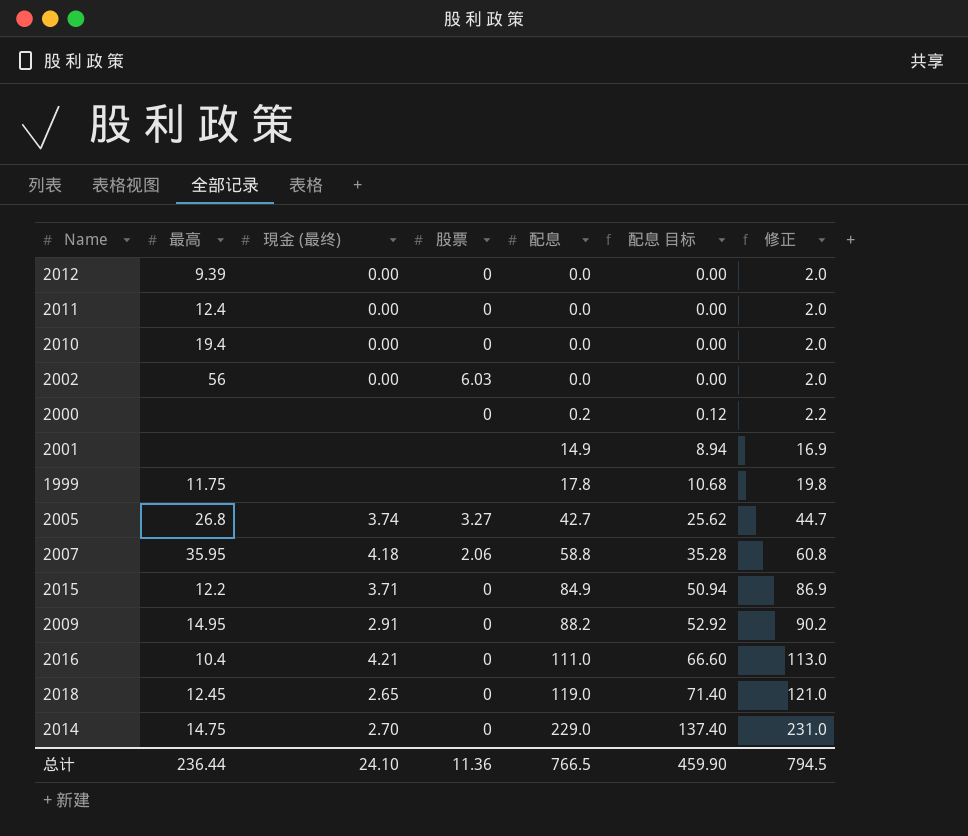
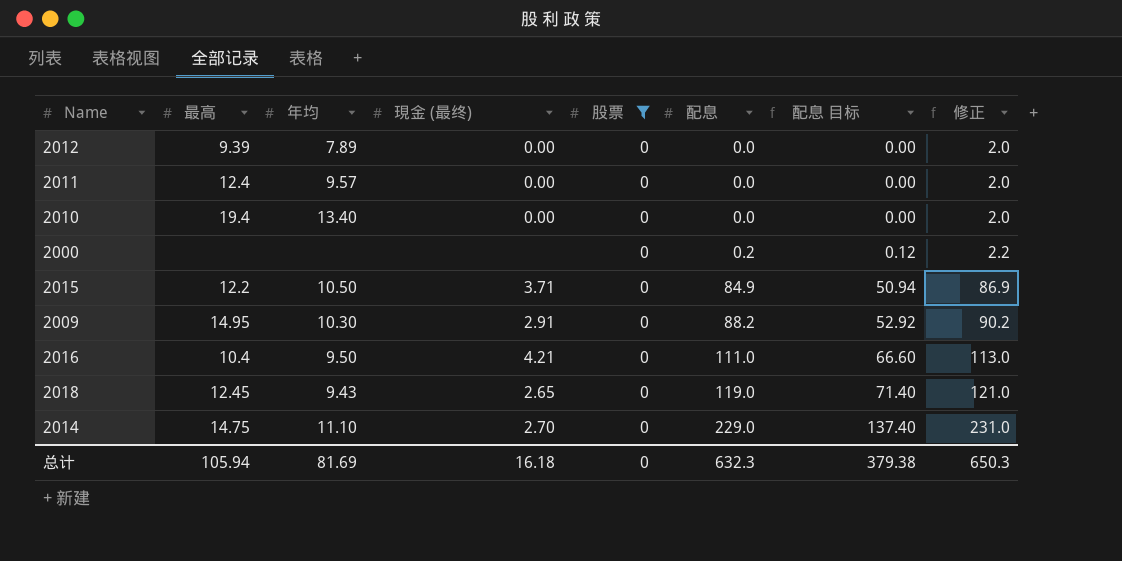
filter: none -> 股票 = 0
column 年均 | position: none -> 3
总计 | 最高: 236.44 -> 105.94
总计 | 現金 (最终): 24.10 -> 16.18
总计 | 股票: 11.36 -> 0
总计 | 配息: 766.5 -> 632.3
总计 | 配息 目标: 459.90 -> 379.38
总计 | 修正: 794.5 -> 650.3

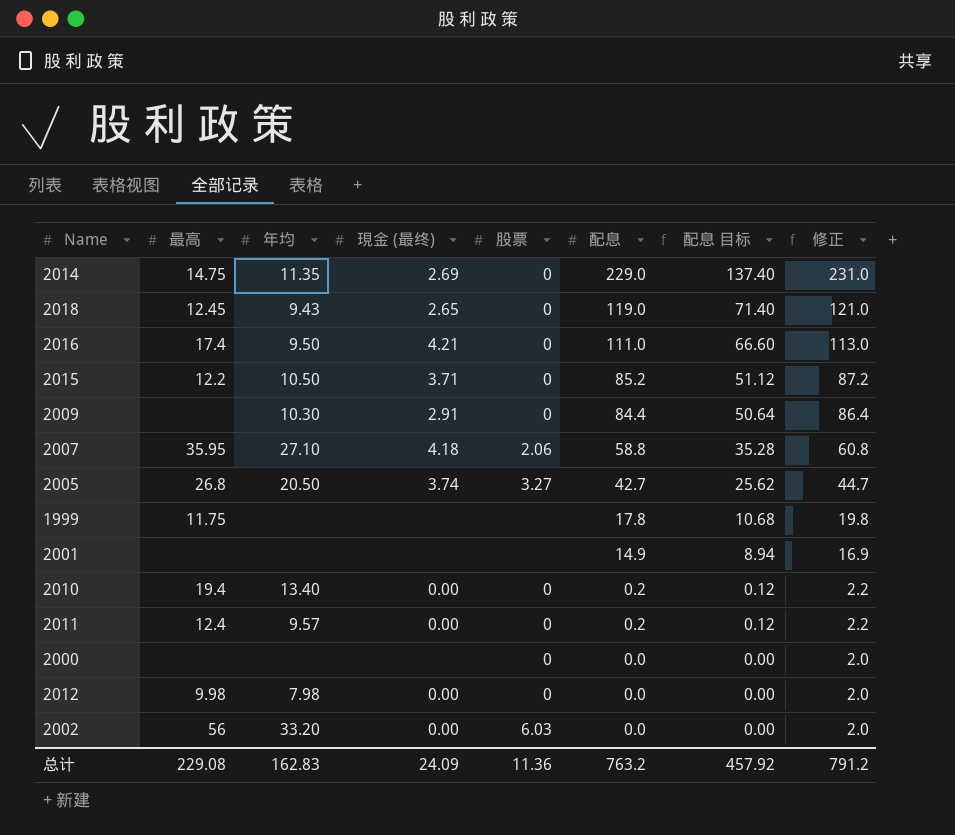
filter: 股票 = 0 -> none
row order: 配息 ascending -> 配息 descending
2014 | 年均: 11.10 -> 11.35
2014 | 現金 (最终): 2.70 -> 2.69
2016 | 最高: 10.4 -> 17.4
2015 | 配息: 84.9 -> 85.2
2015 | 配息 目标: 50.94 -> 51.12
2015 | 修正: 86.9 -> 87.2
2009 | 最高: 14.95 -> none
2009 | 配息: 88.2 -> 84.4
2009 | 配息 目标: 52.92 -> 50.64
2009 | 修正: 90.2 -> 86.4
2010 | 配息: 0.0 -> 0.2
2010 | 配息 目标: 0.00 -> 0.12
2010 | 修正: 2.0 -> 2.2
2011 | 配息: 0.0 -> 0.2
2011 | 配息 目标: 0.00 -> 0.12
2011 | 修正: 2.0 -> 2.2
2000 | 配息: 0.2 -> 0.0
2000 | 配息 目标: 0.12 -> 0.00
2000 | 修正: 2.2 -> 2.0
2012 | 最高: 9.39 -> 9.98
2012 | 年均: 7.89 -> 7.98
总计 | 最高: 105.94 -> 229.08
总计 | 年均: 81.69 -> 162.83
总计 | 現金 (最终): 16.18 -> 24.09
总计 | 股票: 0 -> 11.36
总计 | 配息: 632.3 -> 763.2
总计 | 配息 目标: 379.38 -> 457.92
总计 | 修正: 650.3 -> 791.2

